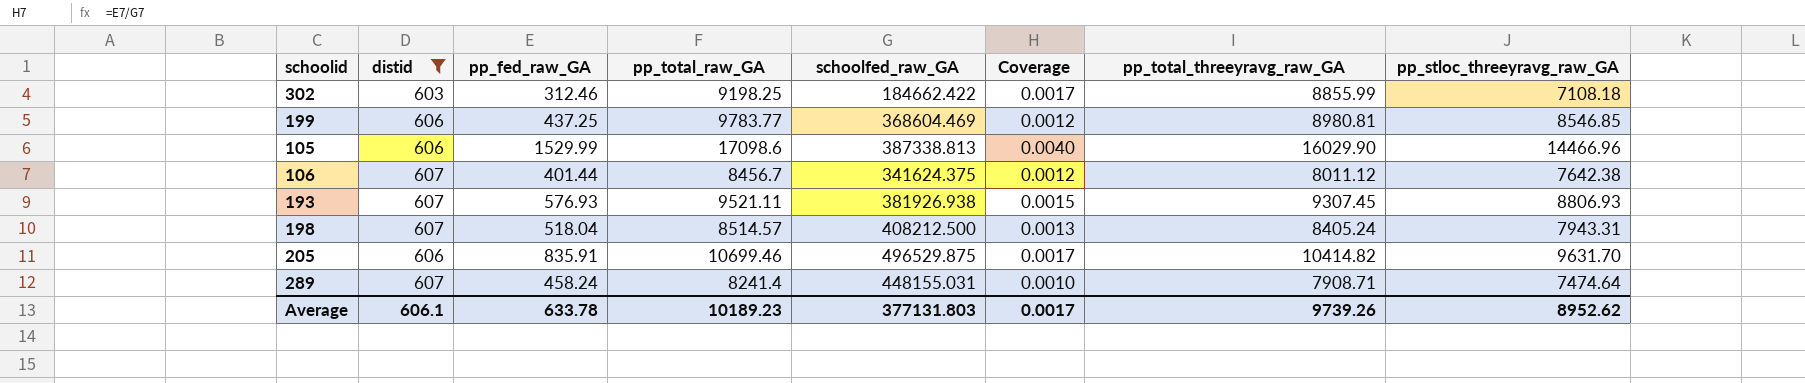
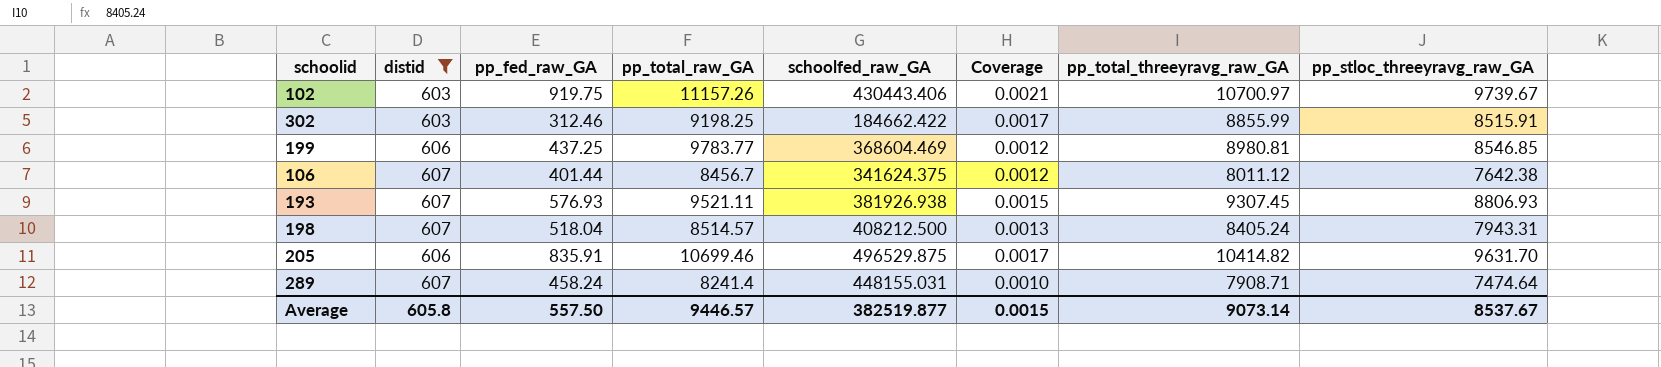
row 105: 606 | 1529.99 | 17098.6 | 387338.813 | 0.0040 | 16029.90 | 14466.96 -> none
row 102: none -> 603 | 919.75 | 11157.26 | 430443.406 | 0.0021 | 10700.97 | 9739.67
302 | pp_stloc_threeyravg_raw_GA: 7108.18 -> 8515.91
Average | distid: 606.1 -> 605.8
Average | pp_fed_raw_GA: 633.78 -> 557.50
Average | pp_total_raw_GA: 10189.23 -> 9446.57
Average | schoolfed_raw_GA: 377131.803 -> 382519.877
Average | Coverage: 0.0017 -> 0.0015
Average | pp_total_threeyravg_raw_GA: 9739.26 -> 9073.14
Average | pp_stloc_threeyravg_raw_GA: 8952.62 -> 8537.67

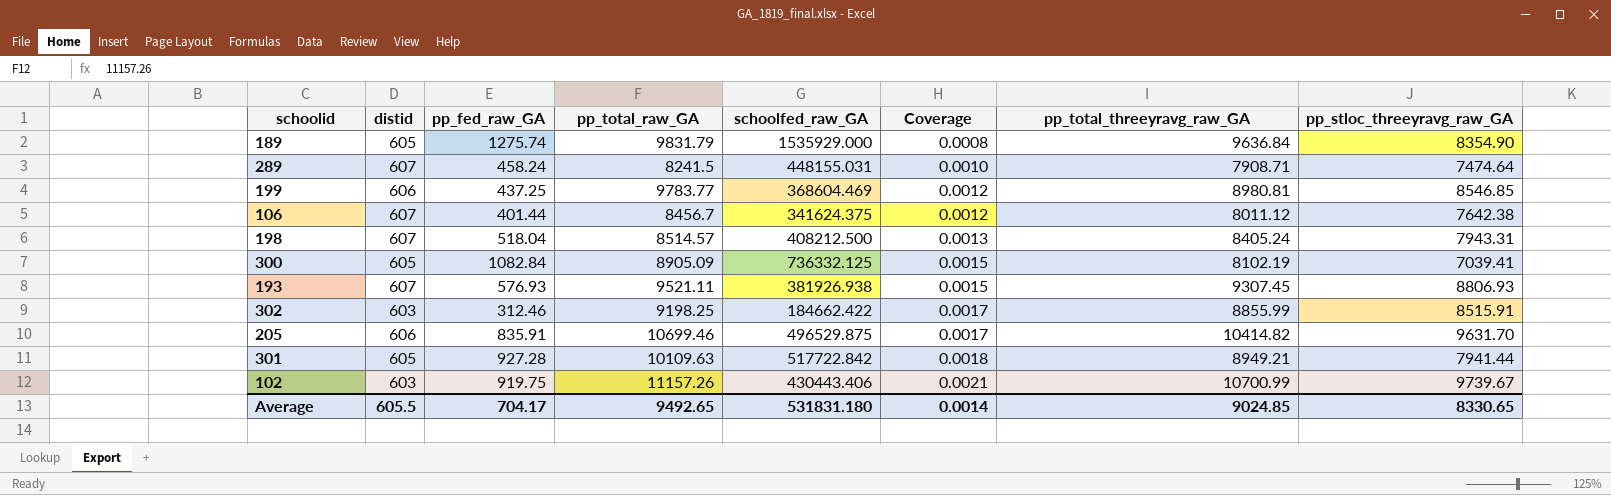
filter: distid != 605 -> none
row order: none -> Coverage ascending
289 | pp_total_raw_GA: 8241.4 -> 8241.5
102 | pp_total_threeyravg_raw_GA: 10700.97 -> 10700.99
Average | distid: 605.8 -> 605.5
Average | pp_fed_raw_GA: 557.50 -> 704.17
Average | pp_total_raw_GA: 9446.57 -> 9492.65
Average | schoolfed_raw_GA: 382519.877 -> 531831.180
Average | Coverage: 0.0015 -> 0.0014
Average | pp_total_threeyravg_raw_GA: 9073.14 -> 9024.85
Average | pp_stloc_threeyravg_raw_GA: 8537.67 -> 8330.65

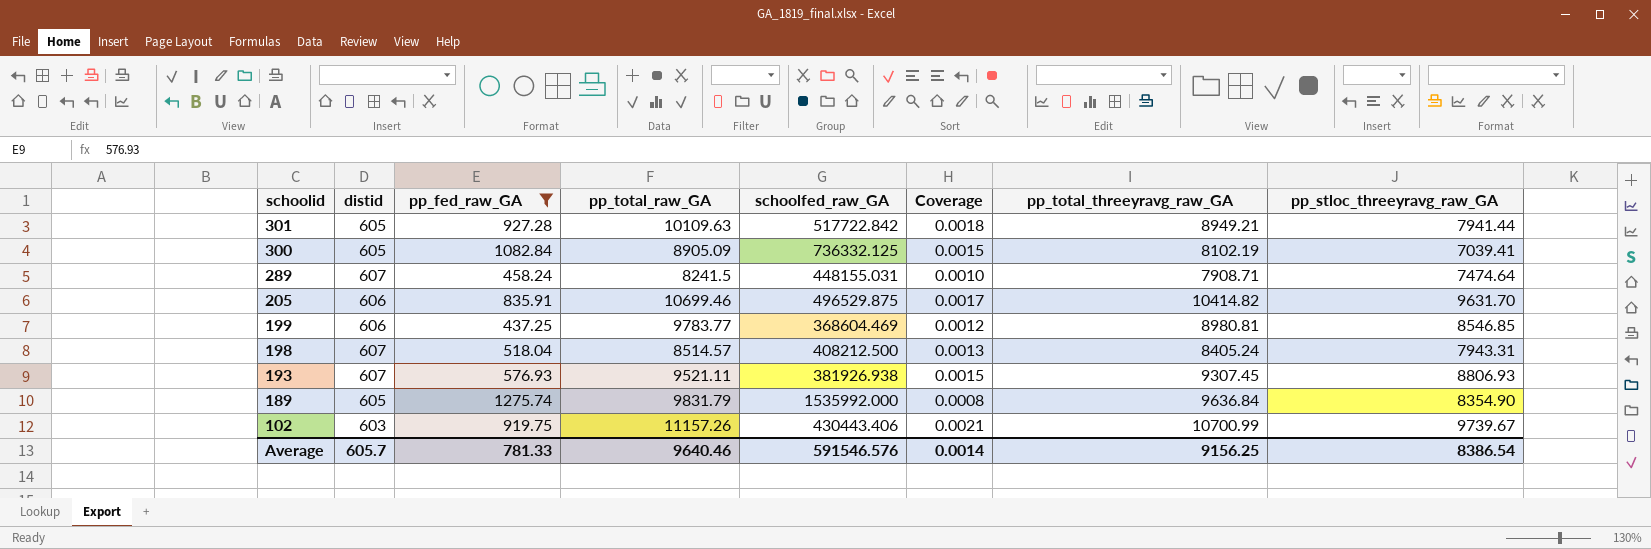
filter: none -> pp_fed_raw_GA >= 437.25
row order: Coverage ascending -> schoolid descending
189 | schoolfed_raw_GA: 1535929.000 -> 1535992.000
Average | distid: 605.5 -> 605.7
Average | pp_fed_raw_GA: 704.17 -> 781.33
Average | pp_total_raw_GA: 9492.65 -> 9640.46
Average | schoolfed_raw_GA: 531831.180 -> 591546.576
Average | pp_total_threeyravg_raw_GA: 9024.85 -> 9156.25
Average | pp_stloc_threeyravg_raw_GA: 8330.65 -> 8386.54

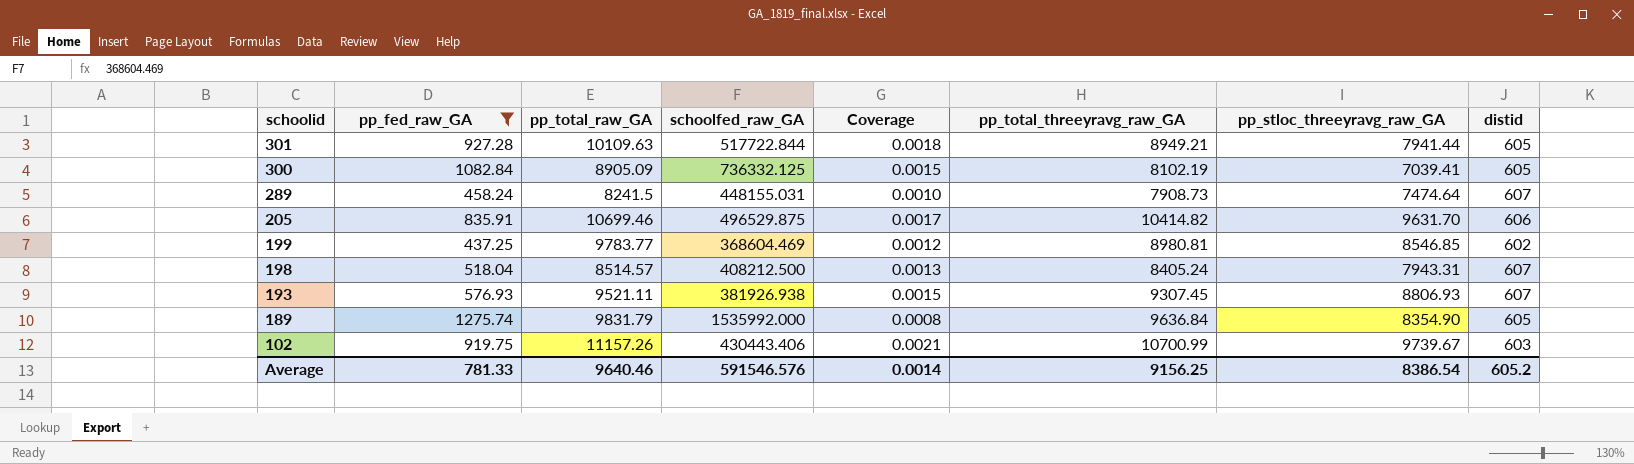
column distid | position: 2 -> 8
301 | schoolfed_raw_GA: 517722.842 -> 517722.844
289 | pp_total_threeyravg_raw_GA: 7908.71 -> 7908.73
199 | distid: 606 -> 602
Average | distid: 605.7 -> 605.2

